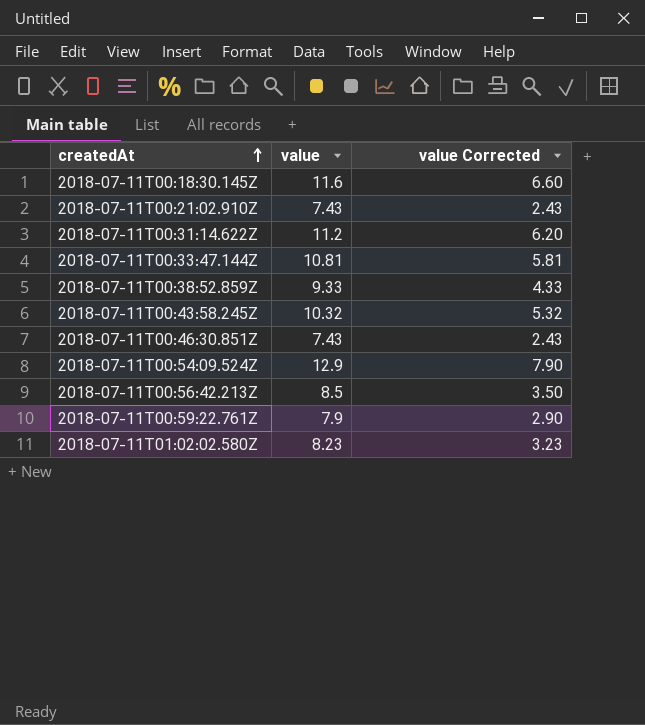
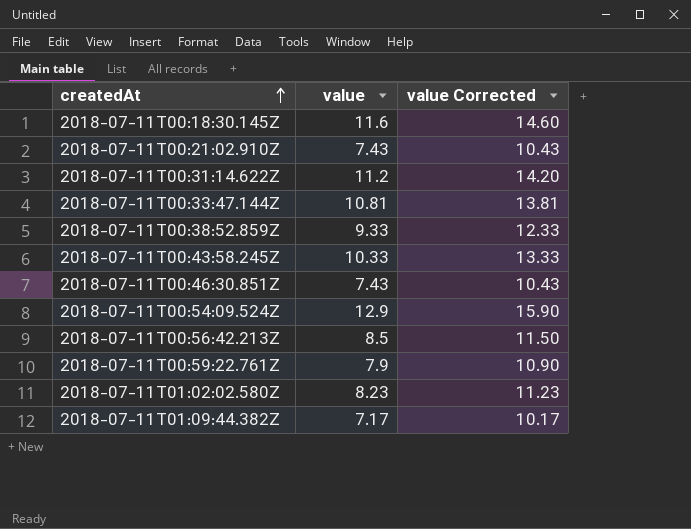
column value Corrected | formula: [value] - 5 -> [value] + 3
2018-07-11T00:43:58.245Z | value: 10.32 -> 10.33
row 2018-07-11T01:09:44.382Z: none -> 7.17 | 10.17

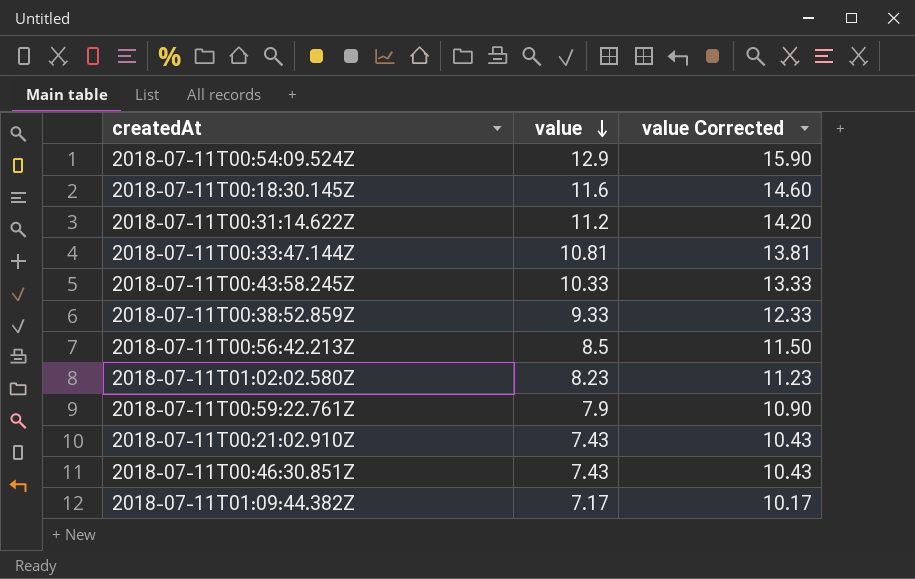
row order: createdAt ascending -> value descending

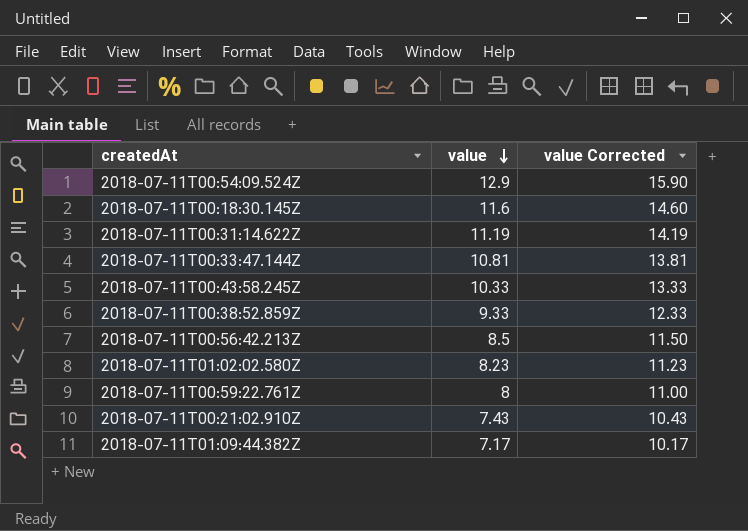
row 2018-07-11T00:46:30.851Z: 7.43 | 10.43 -> none
2018-07-11T00:31:14.622Z | value: 11.2 -> 11.19
2018-07-11T00:31:14.622Z | value Corrected: 14.20 -> 14.19
2018-07-11T00:59:22.761Z | value: 7.9 -> 8
2018-07-11T00:59:22.761Z | value Corrected: 10.90 -> 11.00

